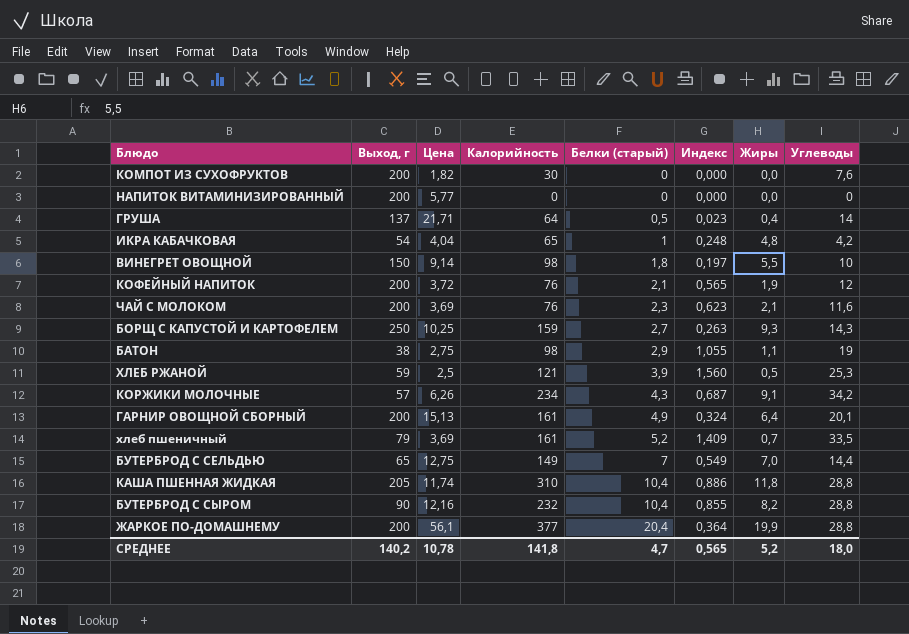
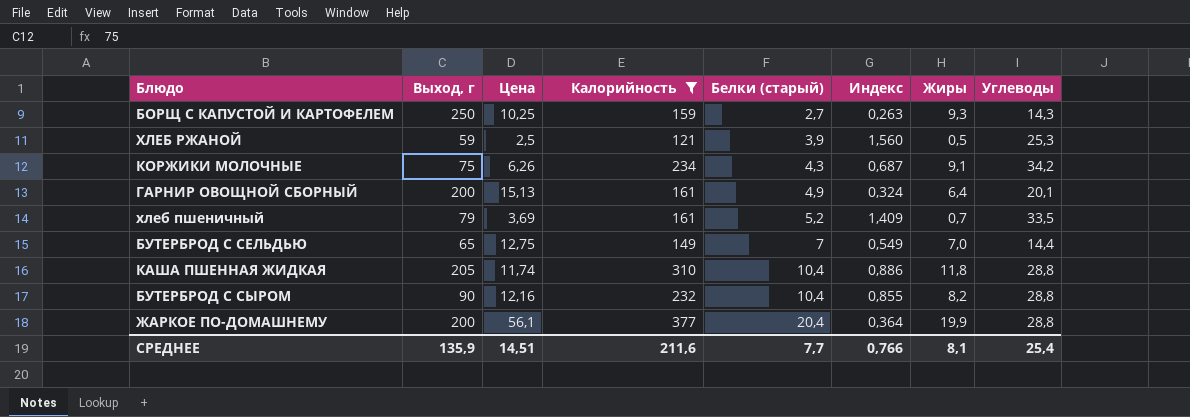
filter: none -> Калорийность >= 121
КОРЖИКИ МОЛОЧНЫЕ | Выход, г: 57 -> 75
СРЕДНЕЕ | Выход, г: 140,2 -> 135,9
СРЕДНЕЕ | Цена: 10,78 -> 14,51
СРЕДНЕЕ | Калорийность: 141,8 -> 211,6
СРЕДНЕЕ | Белки (старый): 4,7 -> 7,7
СРЕДНЕЕ | Индекс: 0,565 -> 0,766
СРЕДНЕЕ | Жиры: 5,2 -> 8,1
СРЕДНЕЕ | Углеводы: 18,0 -> 25,4

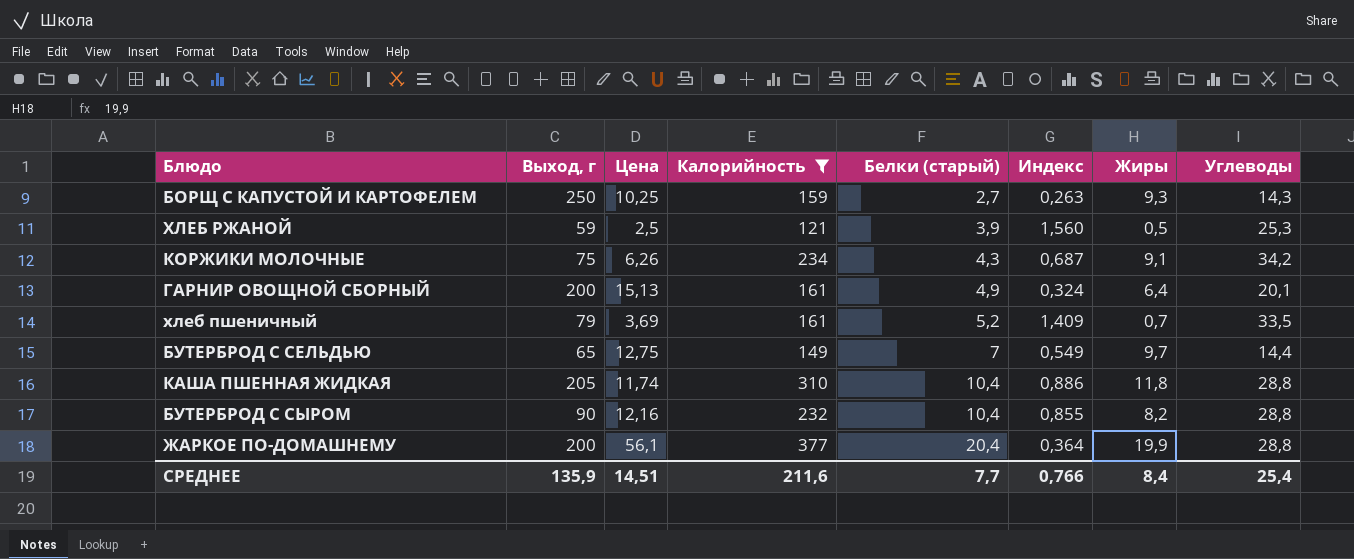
БУТЕРБРОД С СЕЛЬДЬЮ | Жиры: 7,0 -> 9,7
СРЕДНЕЕ | Жиры: 8,1 -> 8,4

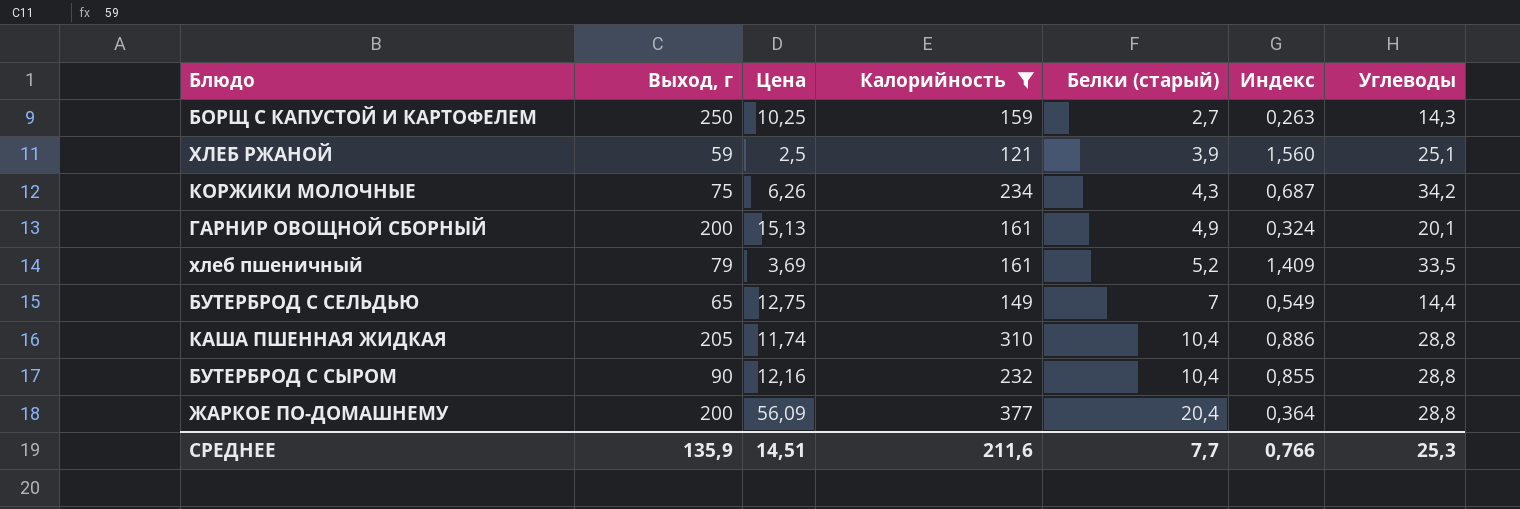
column Жиры | position: 7 -> none
ХЛЕБ РЖАНОЙ | Углеводы: 25,3 -> 25,1
ЖАРКОЕ ПО-ДОМАШНЕМУ | Цена: 56,1 -> 56,09
СРЕДНЕЕ | Углеводы: 25,4 -> 25,3

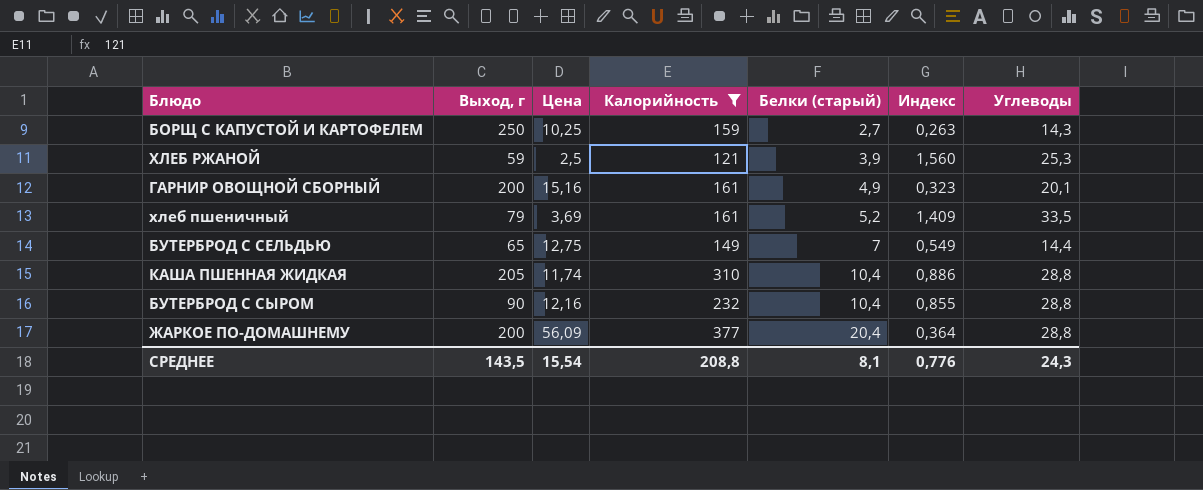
row КОРЖИКИ МОЛОЧНЫЕ: 75 | 6,26 | 234 | 4,3 | 0,687 | 34,2 -> none
ХЛЕБ РЖАНОЙ | Углеводы: 25,1 -> 25,3
ГАРНИР ОВОЩНОЙ СБОРНЫЙ | Цена: 15,13 -> 15,16
ГАРНИР ОВОЩНОЙ СБОРНЫЙ | Индекс: 0,324 -> 0,323
СРЕДНЕЕ | Выход, г: 135,9 -> 143,5
СРЕДНЕЕ | Цена: 14,51 -> 15,54
СРЕДНЕЕ | Калорийность: 211,6 -> 208,8
СРЕДНЕЕ | Белки (старый): 7,7 -> 8,1
СРЕДНЕЕ | Индекс: 0,766 -> 0,776
СРЕДНЕЕ | Углеводы: 25,3 -> 24,3

